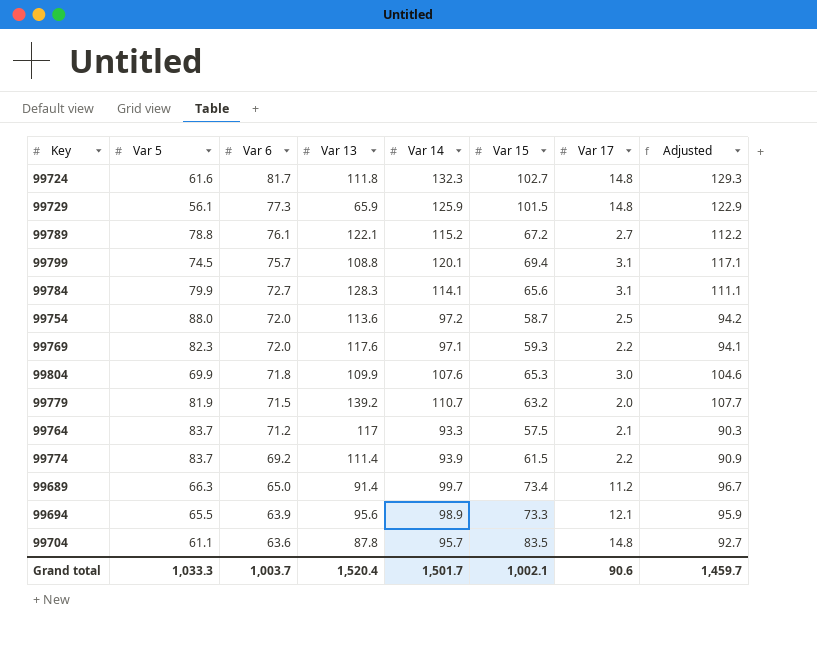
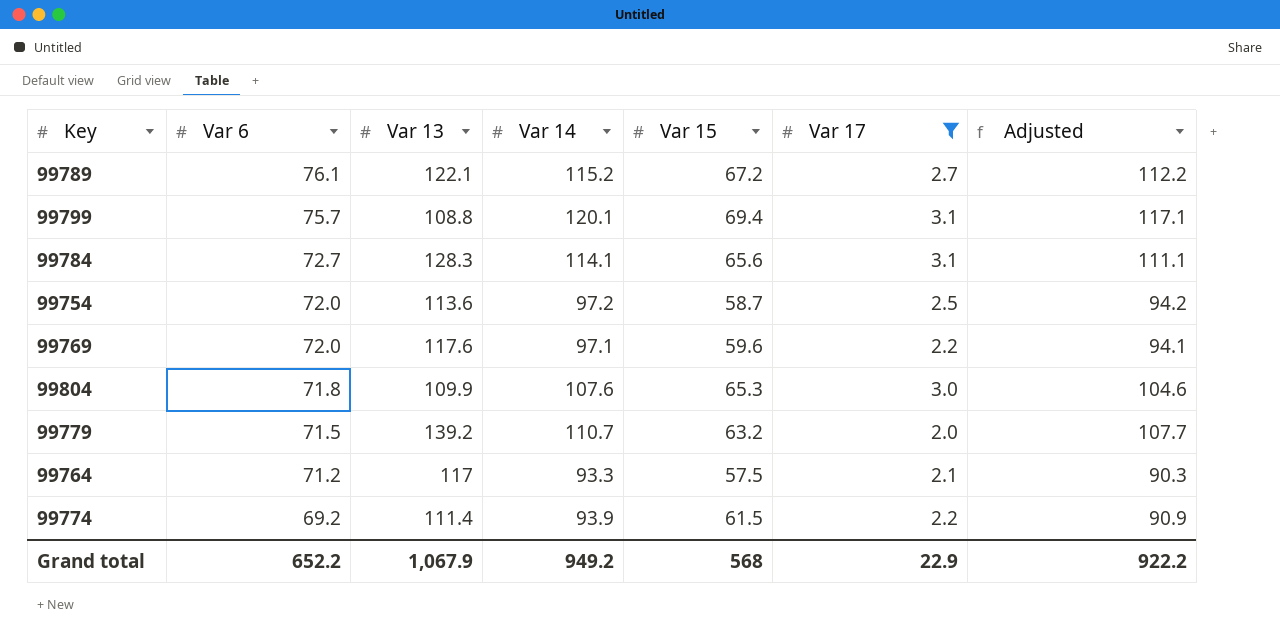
filter: none -> Var 17 <= 3.1
column Var 5 | position: 2 -> none
99769 | Var 15: 59.3 -> 59.6
Grand total | Var 6: 1,003.7 -> 652.2
Grand total | Var 13: 1,520.4 -> 1,067.9
Grand total | Var 14: 1,501.7 -> 949.2
Grand total | Var 15: 1,002.1 -> 568
Grand total | Var 17: 90.6 -> 22.9
Grand total | Adjusted: 1,459.7 -> 922.2

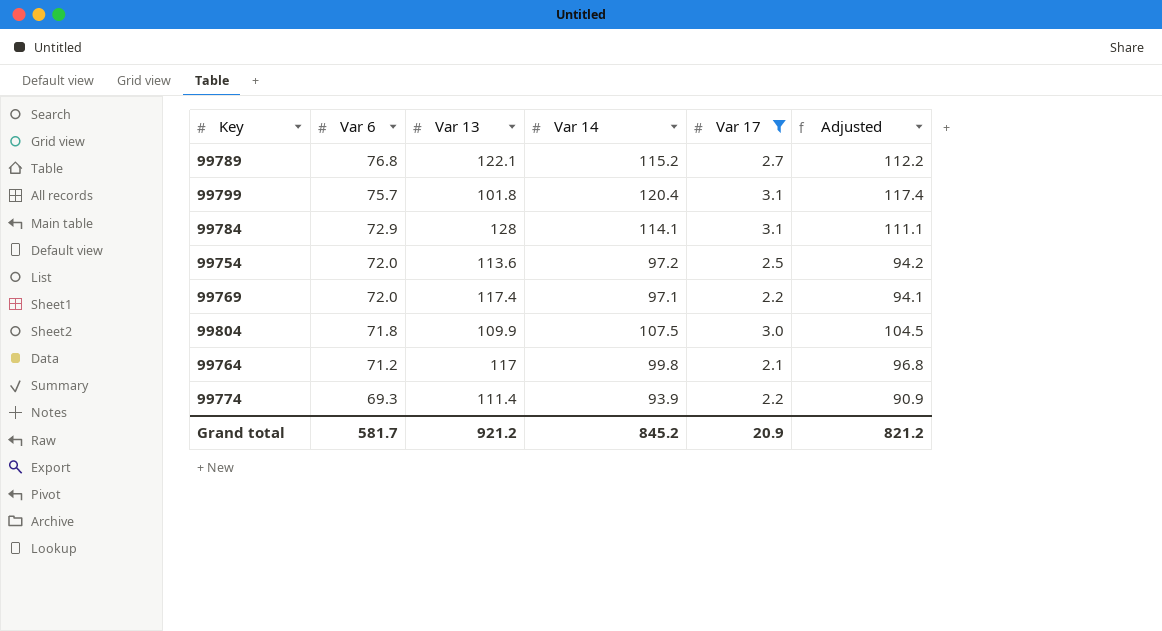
column Var 15 | position: 5 -> none
row 99779: 71.5 | 139.2 | 110.7 | 63.2 | 2.0 | 107.7 -> none
99789 | Var 6: 76.1 -> 76.8
99799 | Var 13: 108.8 -> 101.8
99799 | Var 14: 120.1 -> 120.4
99799 | Adjusted: 117.1 -> 117.4
99784 | Var 6: 72.7 -> 72.9
99784 | Var 13: 128.3 -> 128
99769 | Var 13: 117.6 -> 117.4
99804 | Var 14: 107.6 -> 107.5
99804 | Adjusted: 104.6 -> 104.5
99764 | Var 14: 93.3 -> 99.8
99764 | Adjusted: 90.3 -> 96.8
99774 | Var 6: 69.2 -> 69.3
Grand total | Var 6: 652.2 -> 581.7
Grand total | Var 13: 1,067.9 -> 921.2
Grand total | Var 14: 949.2 -> 845.2
Grand total | Var 17: 22.9 -> 20.9
Grand total | Adjusted: 922.2 -> 821.2

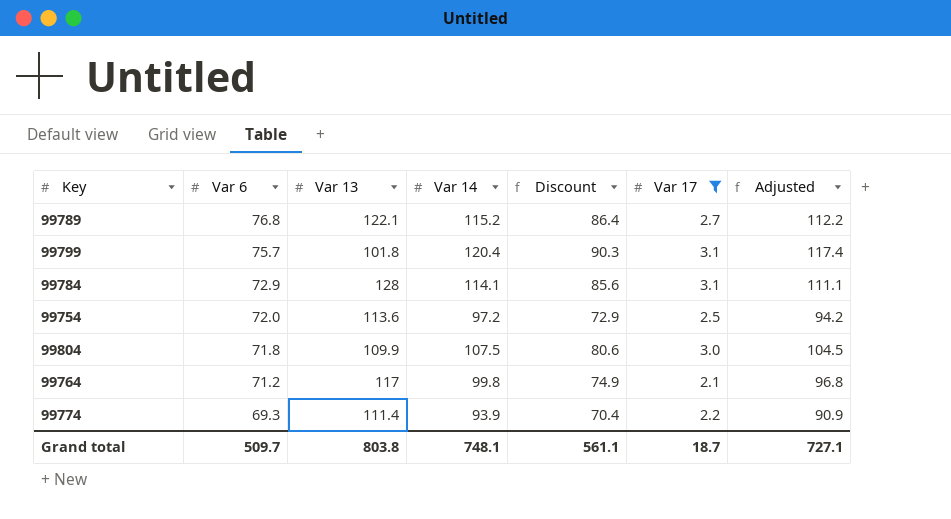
column Discount | formula: none -> [Var 14] * 0.75
row 99769: 72.0 | 117.4 | 97.1 | 2.2 | 94.1 -> none
Grand total | Var 6: 581.7 -> 509.7
Grand total | Var 13: 921.2 -> 803.8
Grand total | Var 14: 845.2 -> 748.1
Grand total | Var 17: 20.9 -> 18.7
Grand total | Adjusted: 821.2 -> 727.1

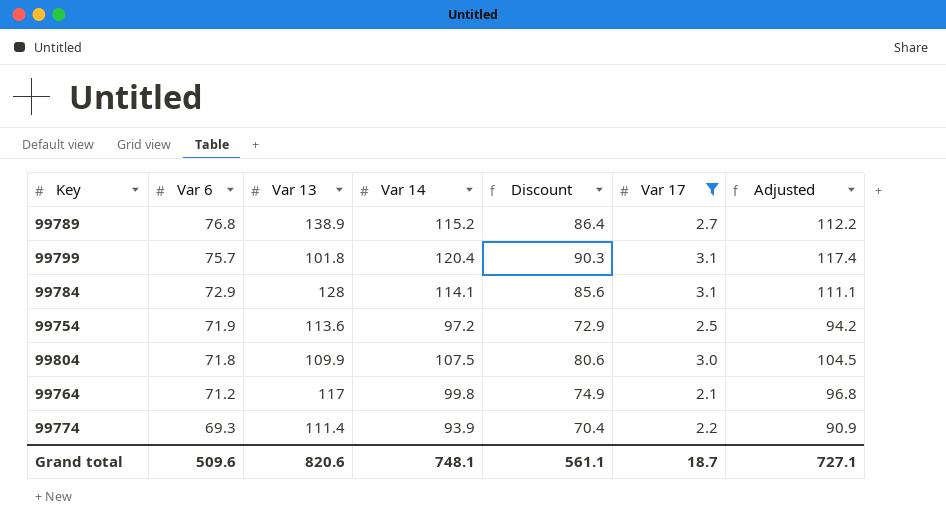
99789 | Var 13: 122.1 -> 138.9
99754 | Var 6: 72.0 -> 71.9
Grand total | Var 6: 509.7 -> 509.6
Grand total | Var 13: 803.8 -> 820.6

